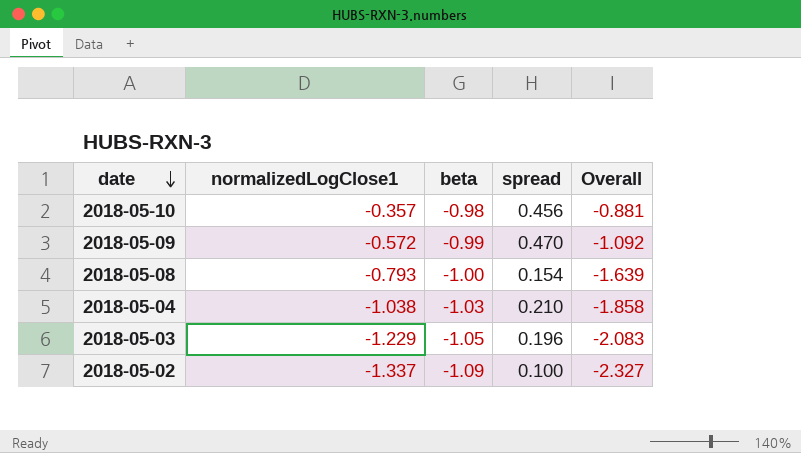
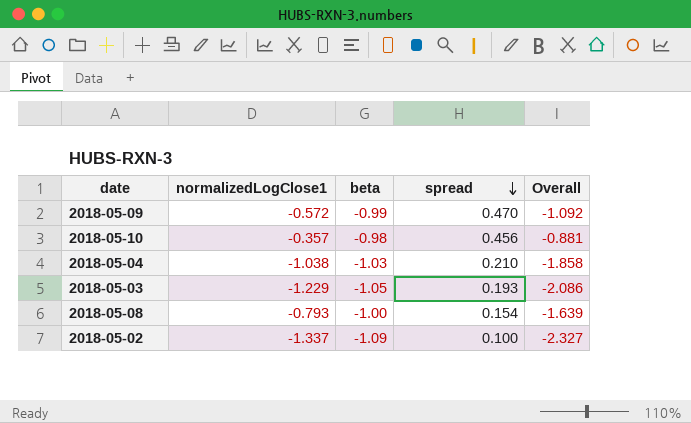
row order: date descending -> spread descending
2018-05-03 | spread: 0.196 -> 0.193
2018-05-03 | Overall: -2.083 -> -2.086

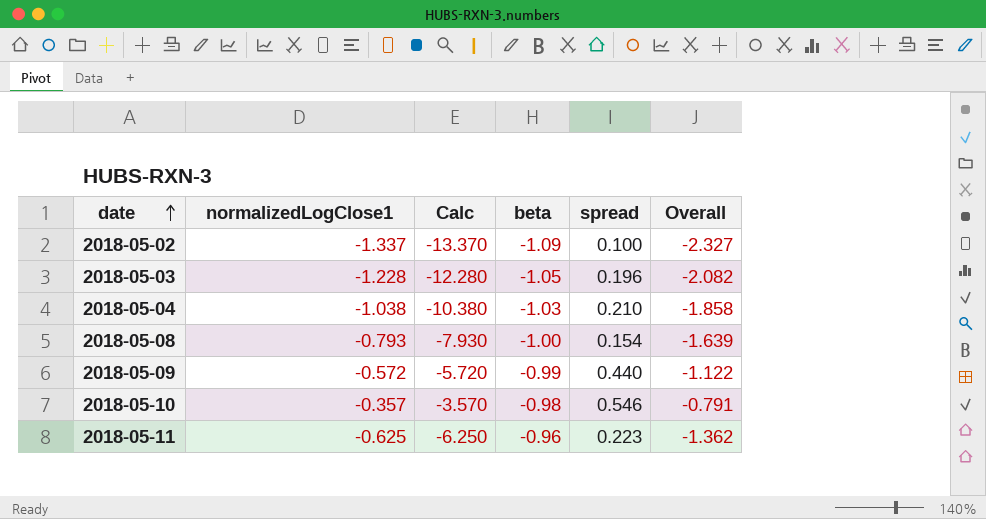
row order: spread descending -> date ascending
column Calc | formula: none -> [normalizedLogClose1] * 10
2018-05-03 | normalizedLogClose1: -1.229 -> -1.228
2018-05-03 | spread: 0.193 -> 0.196
2018-05-03 | Overall: -2.086 -> -2.082
2018-05-09 | spread: 0.470 -> 0.440
2018-05-09 | Overall: -1.092 -> -1.122
2018-05-10 | spread: 0.456 -> 0.546
2018-05-10 | Overall: -0.881 -> -0.791
row 2018-05-11: none -> -0.625 | -6.250 | -0.96 | 0.223 | -1.362

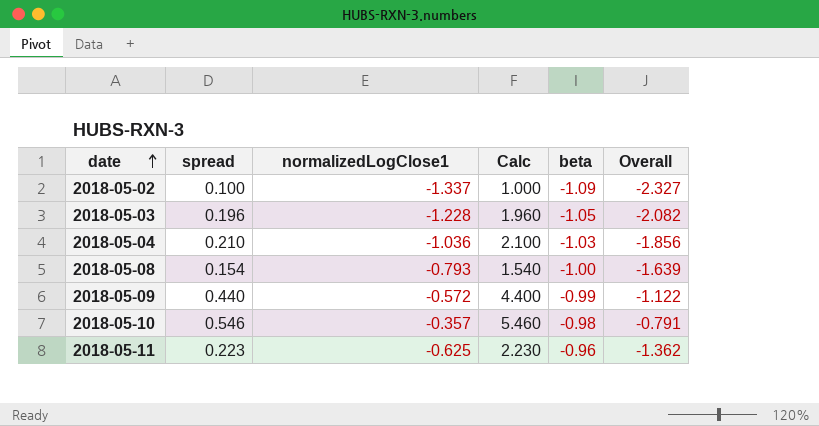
column spread | position: 5 -> 2
column Calc | formula: [normalizedLogClose1] * 10 -> [spread] * 10
2018-05-04 | normalizedLogClose1: -1.038 -> -1.036
2018-05-04 | Overall: -1.858 -> -1.856

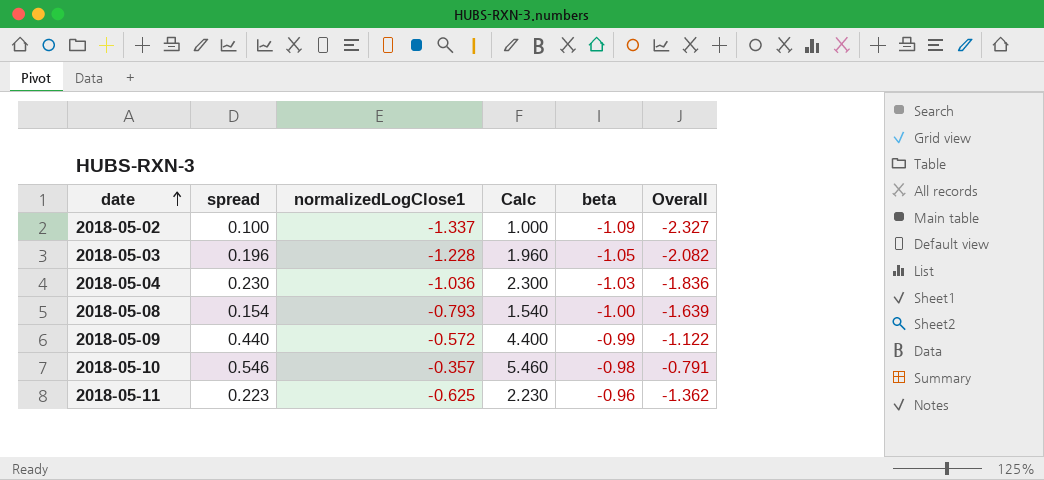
2018-05-04 | spread: 0.210 -> 0.230
2018-05-04 | Calc: 2.100 -> 2.300
2018-05-04 | Overall: -1.856 -> -1.836

